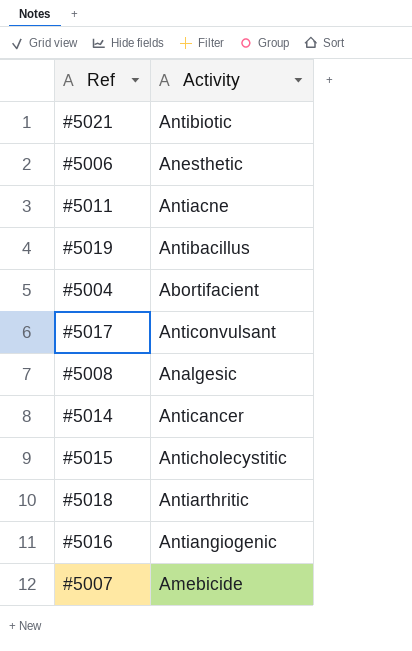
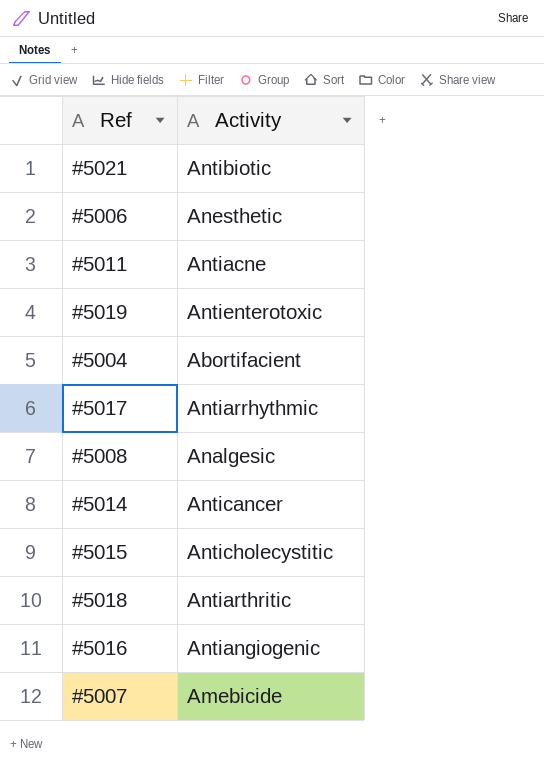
#5019 | Activity: Antibacillus -> Antienterotoxic
#5017 | Activity: Anticonvulsant -> Antiarrhythmic

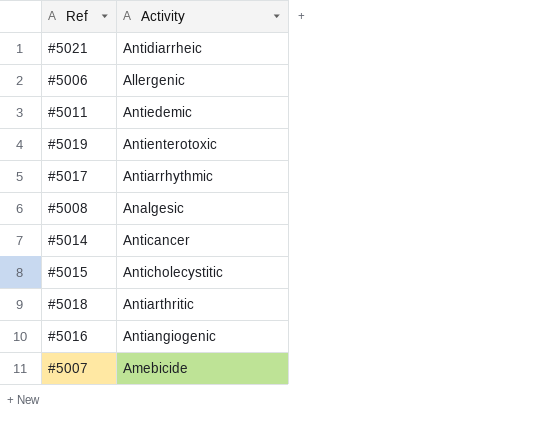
row #5004: Abortifacient -> none
#5021 | Activity: Antibiotic -> Antidiarrheic
#5006 | Activity: Anesthetic -> Allergenic
#5011 | Activity: Antiacne -> Antiedemic

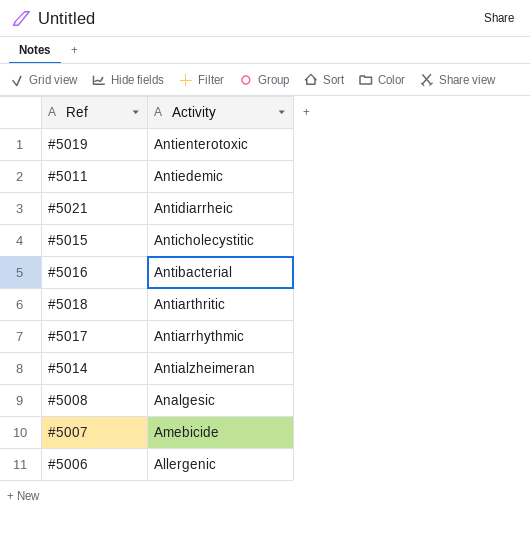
row order: none -> Activity descending
#5016 | Activity: Antiangiogenic -> Antibacterial
#5014 | Activity: Anticancer -> Antialzheimeran

